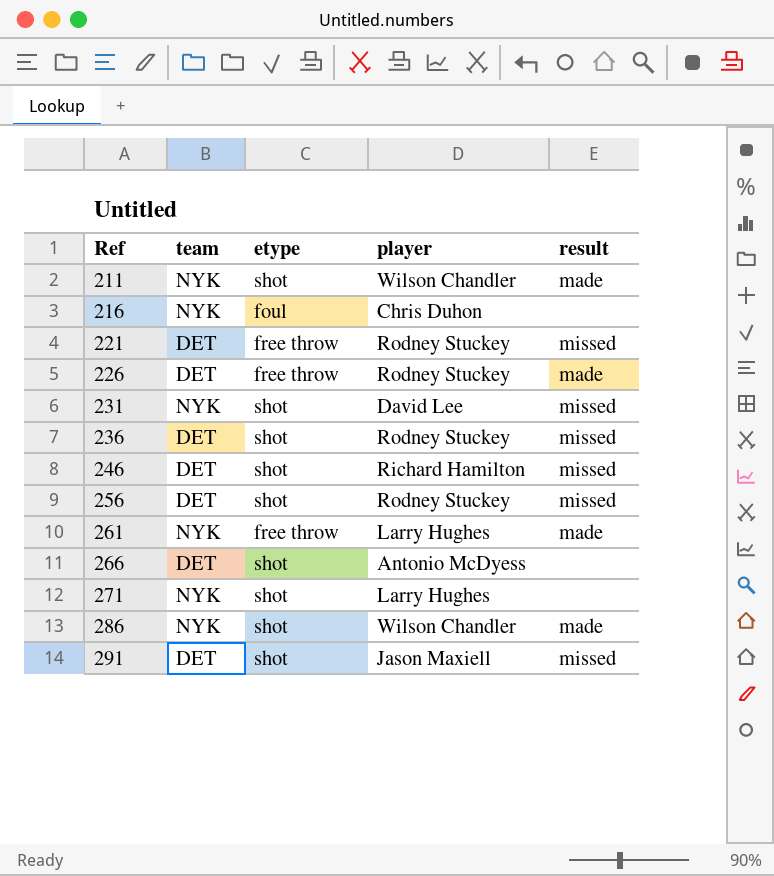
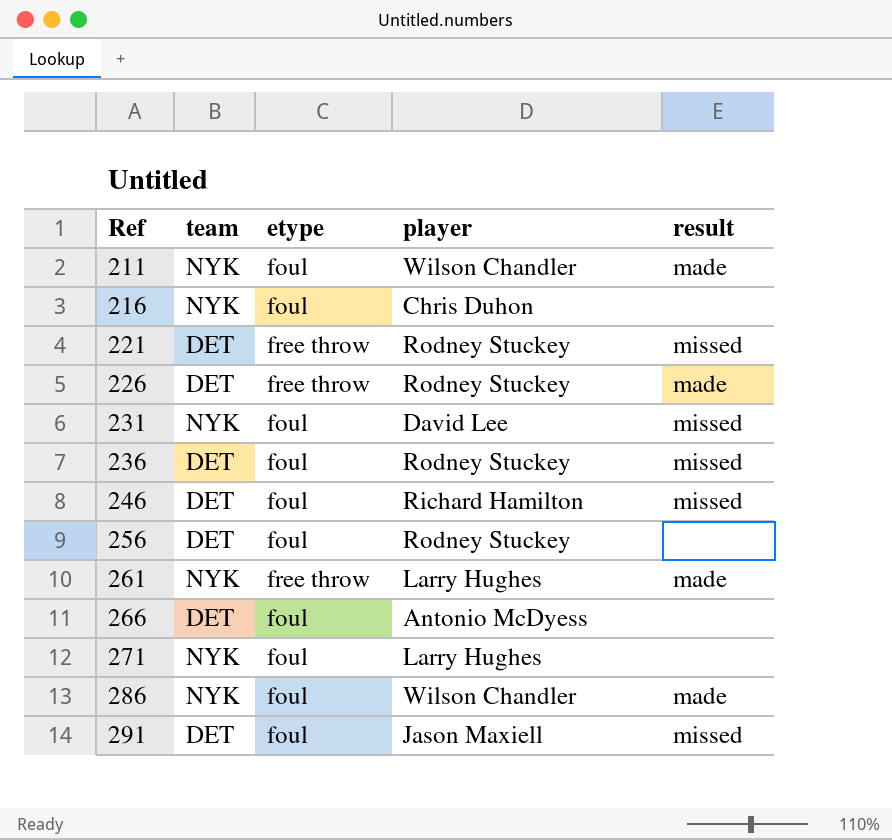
211 | etype: shot -> foul
231 | etype: shot -> foul
236 | etype: shot -> foul
246 | etype: shot -> foul
256 | etype: shot -> foul
256 | result: missed -> none
266 | etype: shot -> foul
271 | etype: shot -> foul
286 | etype: shot -> foul
291 | etype: shot -> foul

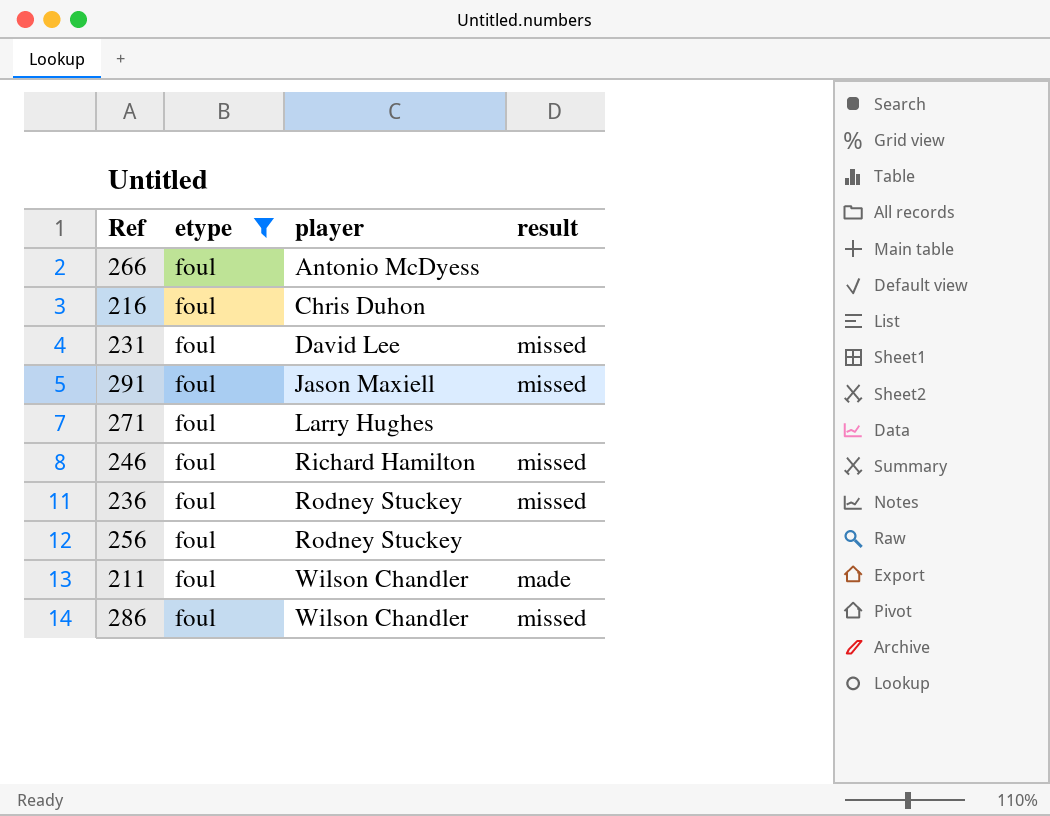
filter: none -> etype = foul
row order: Ref ascending -> player ascending
column team | position: 2 -> none
286 | result: made -> missed

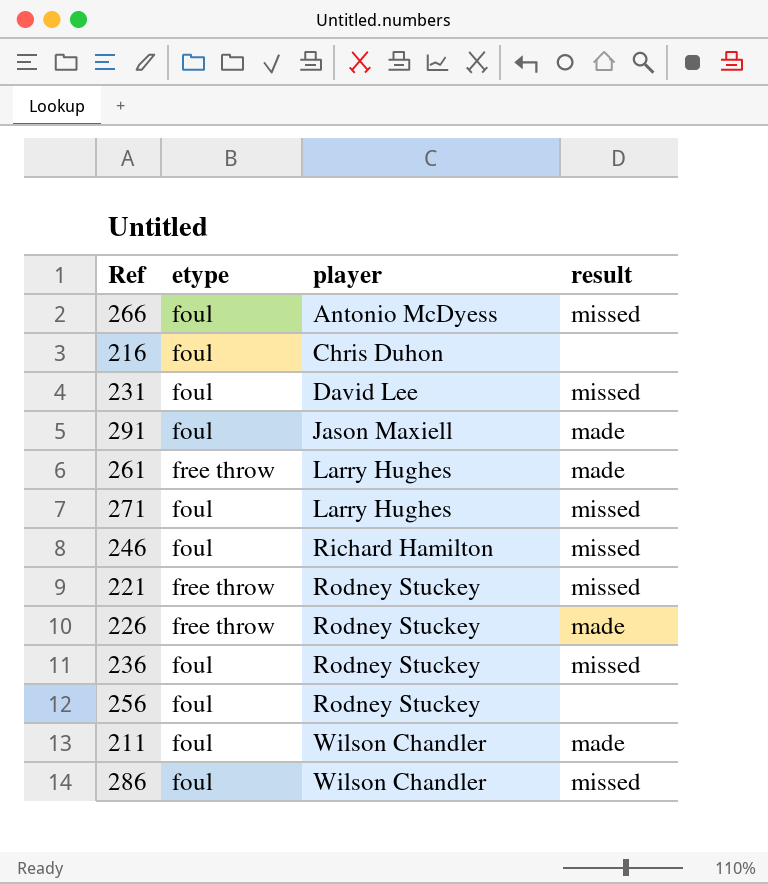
filter: etype = foul -> none
266 | result: none -> missed
291 | result: missed -> made
271 | result: none -> missed

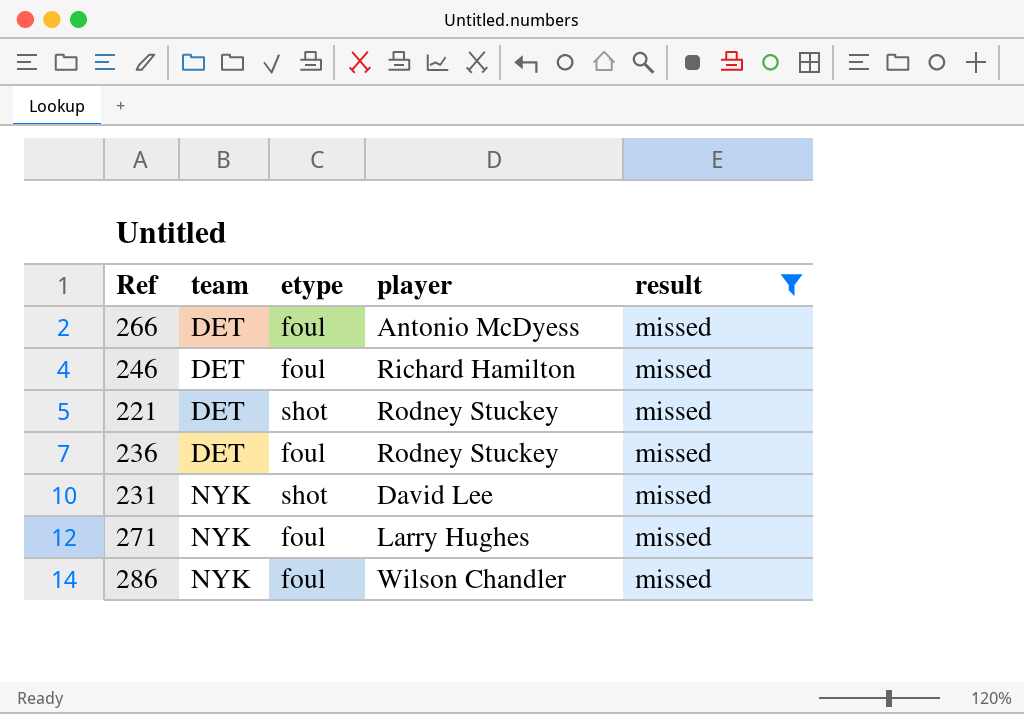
filter: none -> result = missed
row order: player ascending -> team ascending
column team | position: none -> 2
221 | etype: free throw -> shot
231 | etype: foul -> shot

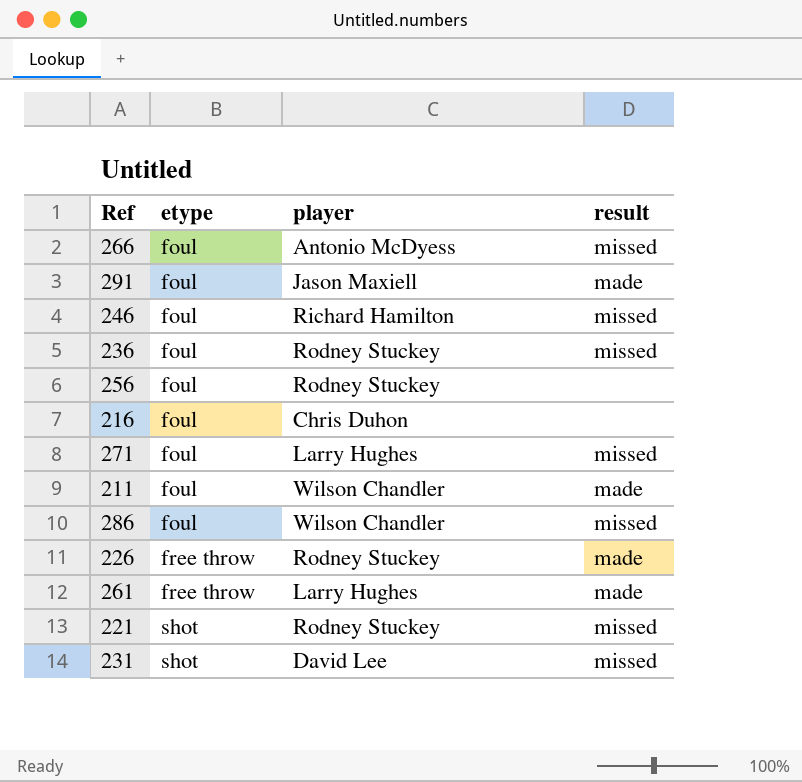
filter: result = missed -> none
row order: team ascending -> etype ascending
column team | position: 2 -> none

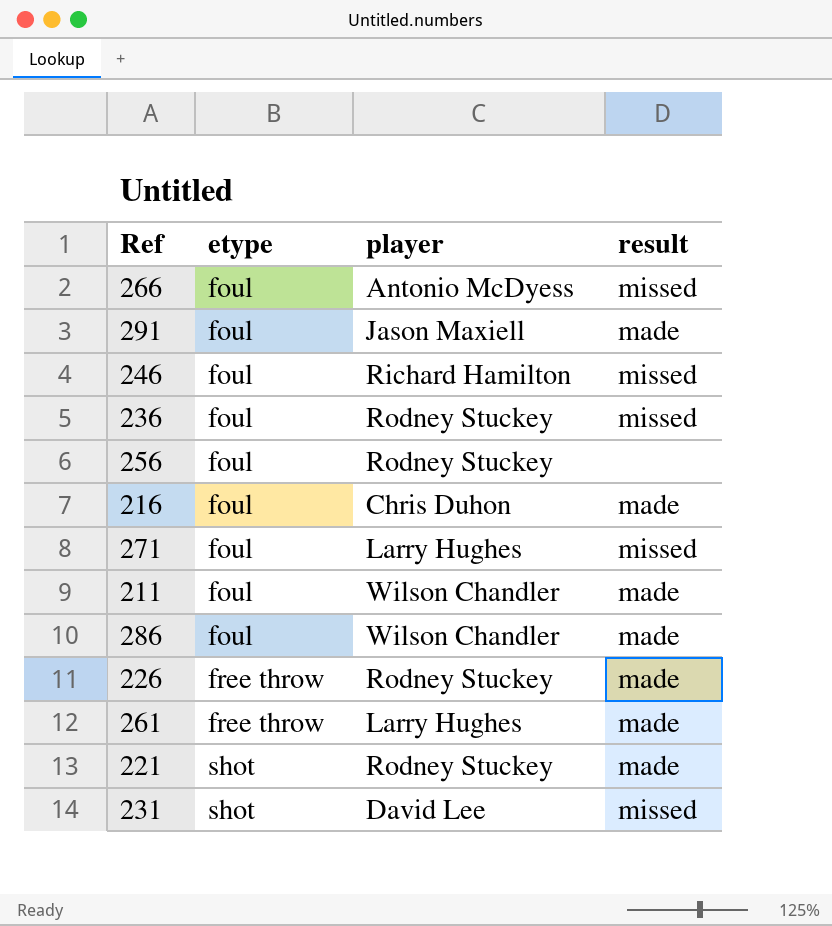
216 | result: none -> made
286 | result: missed -> made
221 | result: missed -> made

